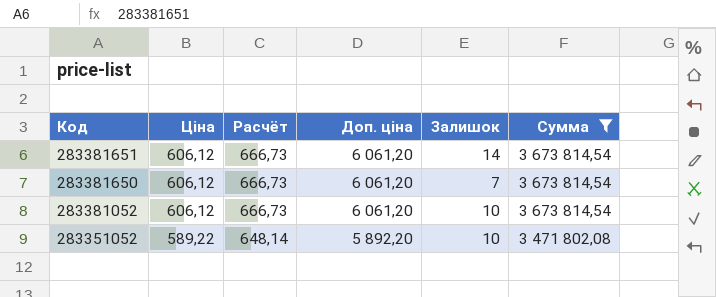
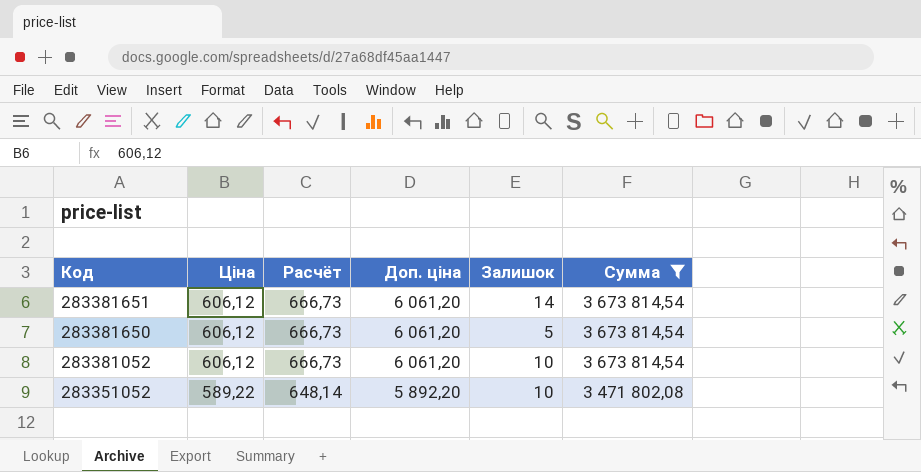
283381650 | Залишок: 7 -> 5

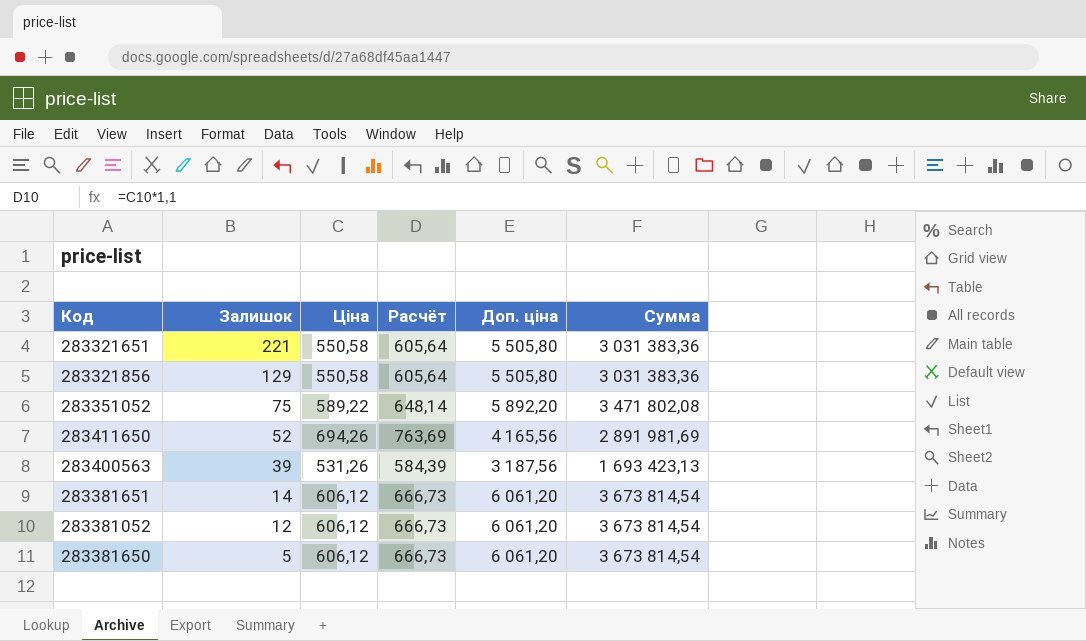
filter: Сумма >= 3 471 802,08 -> none
row order: Код descending -> Залишок descending
column Залишок | position: 5 -> 2
283351052 | Залишок: 10 -> 75
283381052 | Залишок: 10 -> 12

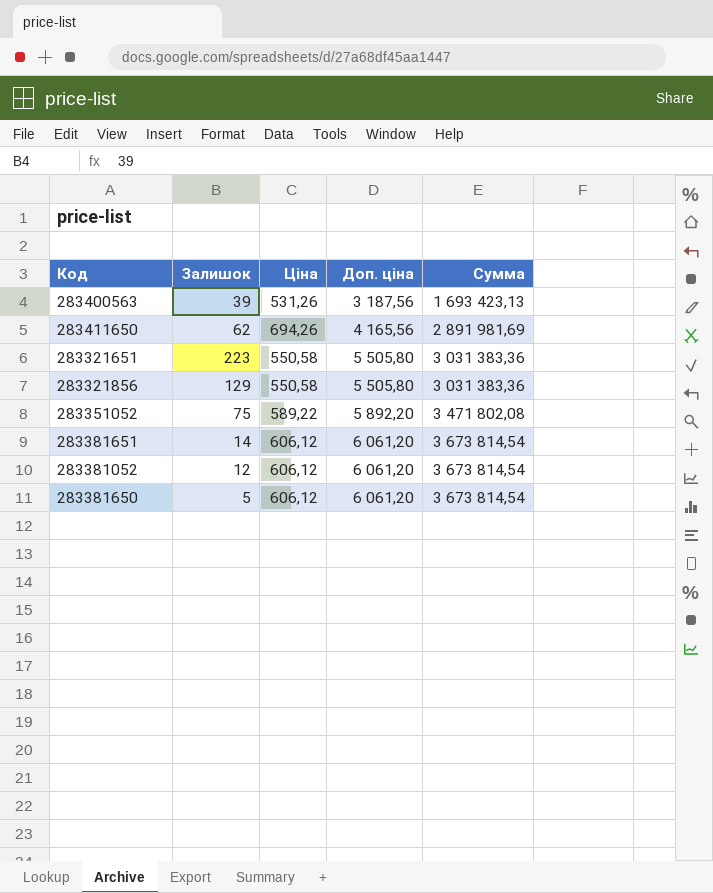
row order: Залишок descending -> Доп. ціна ascending
column Расчёт | formula: [Ціна] * 1,1 -> none
283411650 | Залишок: 52 -> 62
283321651 | Залишок: 221 -> 223

